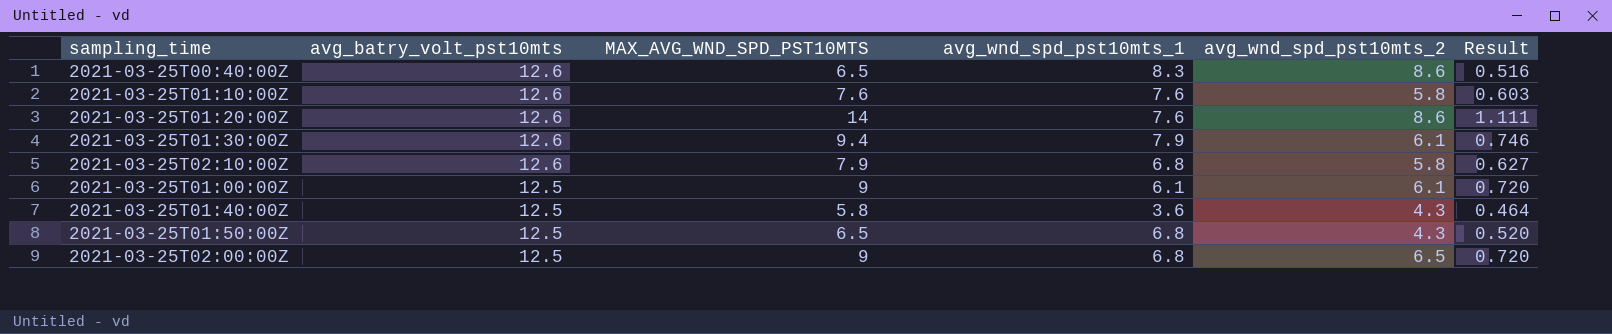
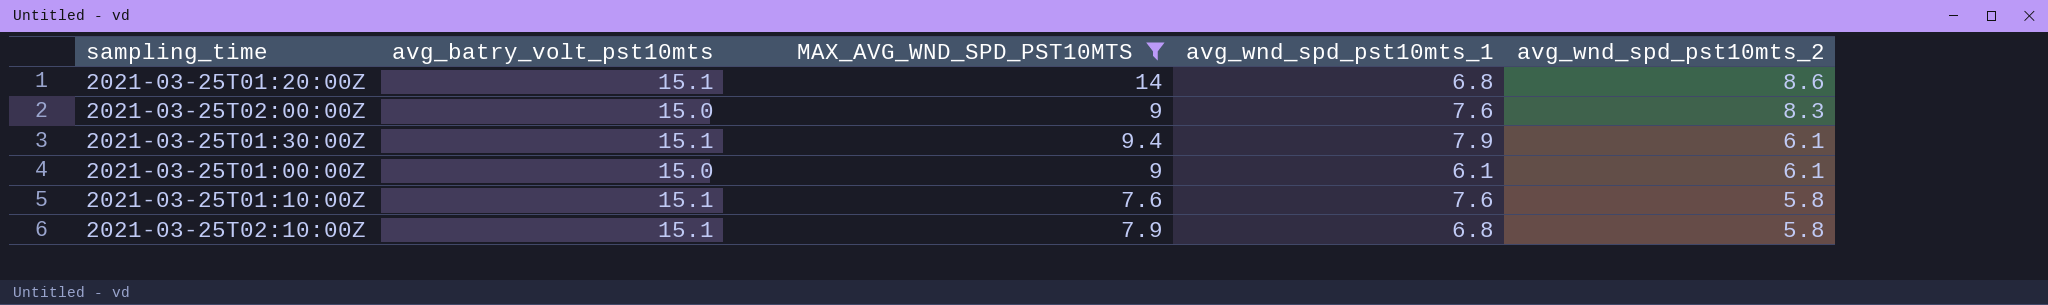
filter: none -> MAX_AVG_WND_SPD_PST10MTS >= 7.6
row order: avg_batry_volt_pst10mts descending -> avg_wnd_spd_pst10mts_2 descending
column Result | formula: [MAX_AVG_WND_SPD_PST10MTS] / [avg_batry_volt_pst10mts] -> none
2021-03-25T01:20:00Z | avg_batry_volt_pst10mts: 12.6 -> 15.1
2021-03-25T01:20:00Z | avg_wnd_spd_pst10mts_1: 7.6 -> 6.8
2021-03-25T02:00:00Z | avg_batry_volt_pst10mts: 12.5 -> 15.0
2021-03-25T02:00:00Z | avg_wnd_spd_pst10mts_1: 6.8 -> 7.6
2021-03-25T02:00:00Z | avg_wnd_spd_pst10mts_2: 6.5 -> 8.3
2021-03-25T01:30:00Z | avg_batry_volt_pst10mts: 12.6 -> 15.1
2021-03-25T01:00:00Z | avg_batry_volt_pst10mts: 12.5 -> 15.0
2021-03-25T01:10:00Z | avg_batry_volt_pst10mts: 12.6 -> 15.1
2021-03-25T02:10:00Z | avg_batry_volt_pst10mts: 12.6 -> 15.1

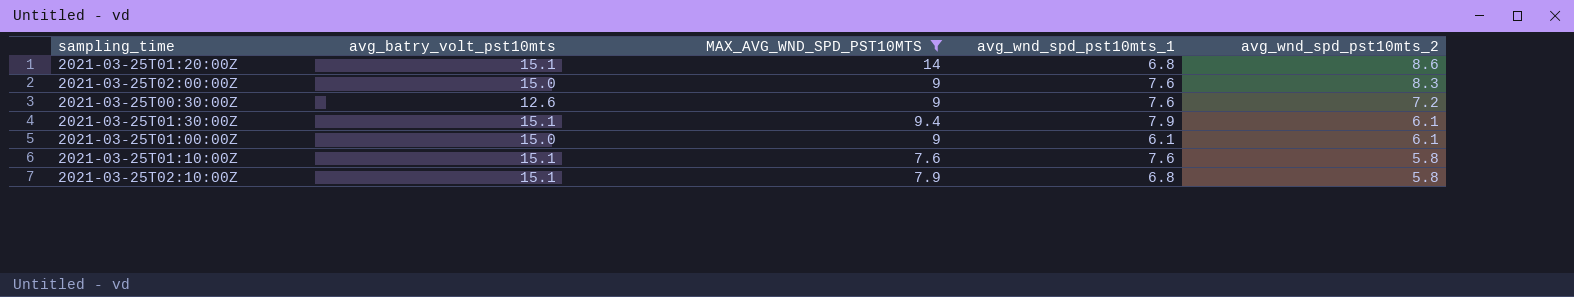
row 2021-03-25T00:30:00Z: none -> 12.6 | 9 | 7.6 | 7.2

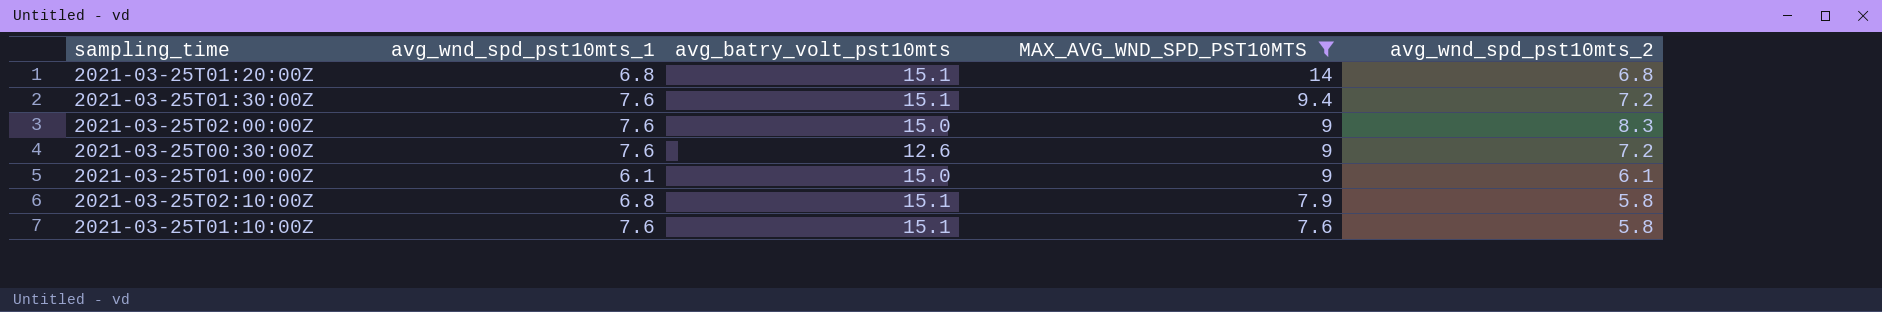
row order: avg_wnd_spd_pst10mts_2 descending -> MAX_AVG_WND_SPD_PST10MTS descending
column avg_wnd_spd_pst10mts_1 | position: 4 -> 2
2021-03-25T01:20:00Z | avg_wnd_spd_pst10mts_2: 8.6 -> 6.8
2021-03-25T01:30:00Z | avg_wnd_spd_pst10mts_1: 7.9 -> 7.6
2021-03-25T01:30:00Z | avg_wnd_spd_pst10mts_2: 6.1 -> 7.2

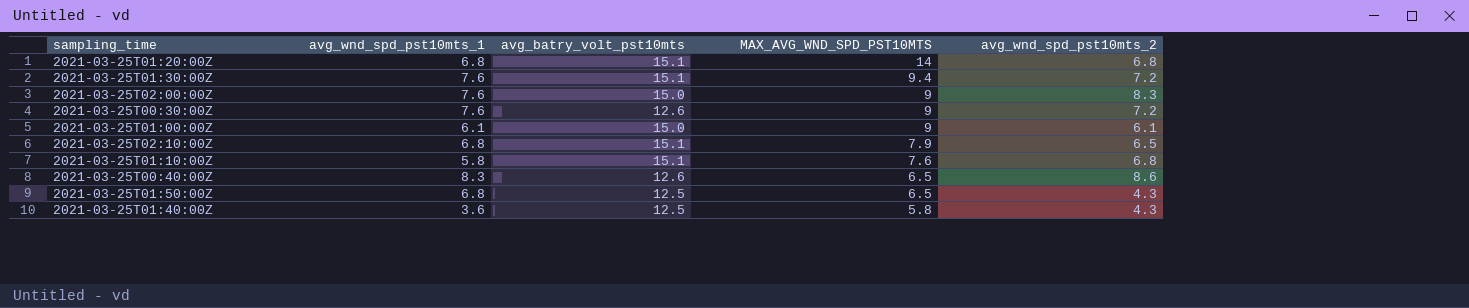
filter: MAX_AVG_WND_SPD_PST10MTS >= 7.6 -> none
2021-03-25T02:10:00Z | avg_wnd_spd_pst10mts_2: 5.8 -> 6.5
2021-03-25T01:10:00Z | avg_wnd_spd_pst10mts_1: 7.6 -> 5.8
2021-03-25T01:10:00Z | avg_wnd_spd_pst10mts_2: 5.8 -> 6.8

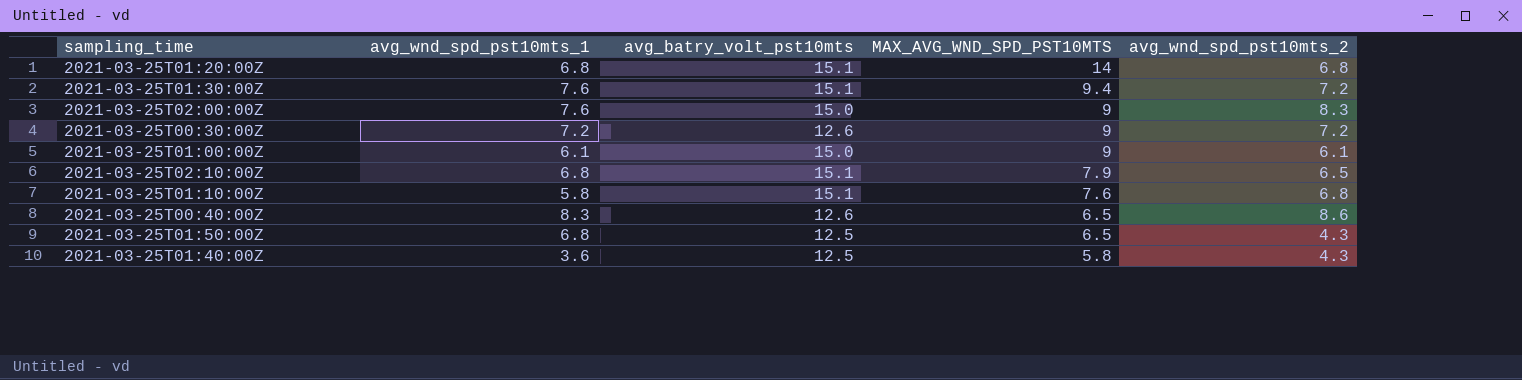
2021-03-25T00:30:00Z | avg_wnd_spd_pst10mts_1: 7.6 -> 7.2

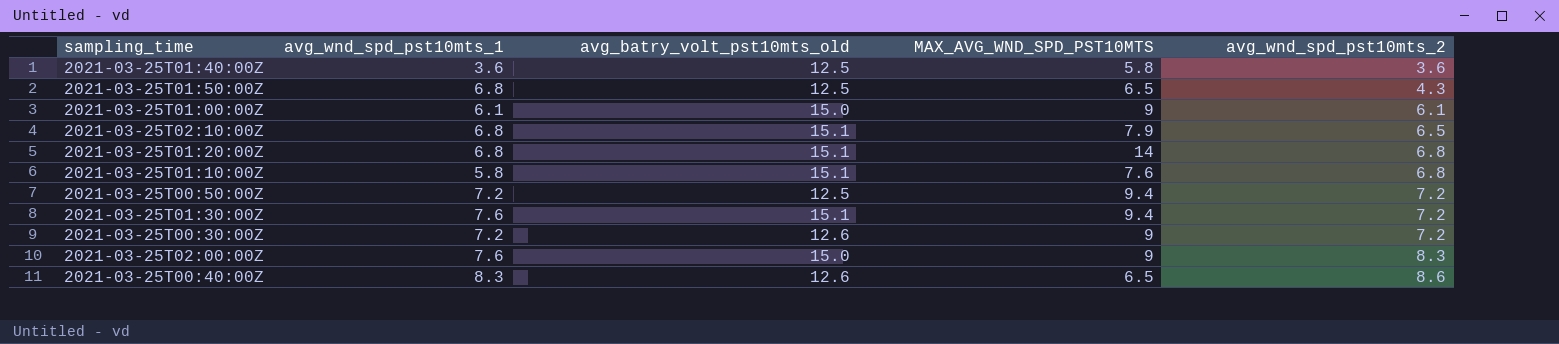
row order: MAX_AVG_WND_SPD_PST10MTS descending -> avg_wnd_spd_pst10mts_2 ascending
column name: avg_batry_volt_pst10mts -> avg_batry_volt_pst10mts_old
2021-03-25T01:40:00Z | avg_wnd_spd_pst10mts_2: 4.3 -> 3.6
row 2021-03-25T00:50:00Z: none -> 7.2 | 12.5 | 9.4 | 7.2

